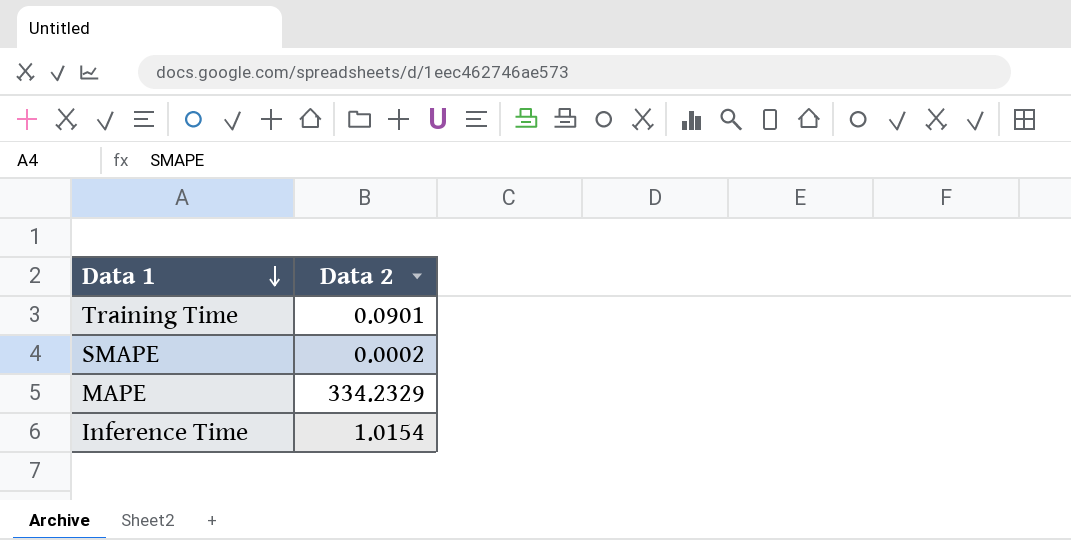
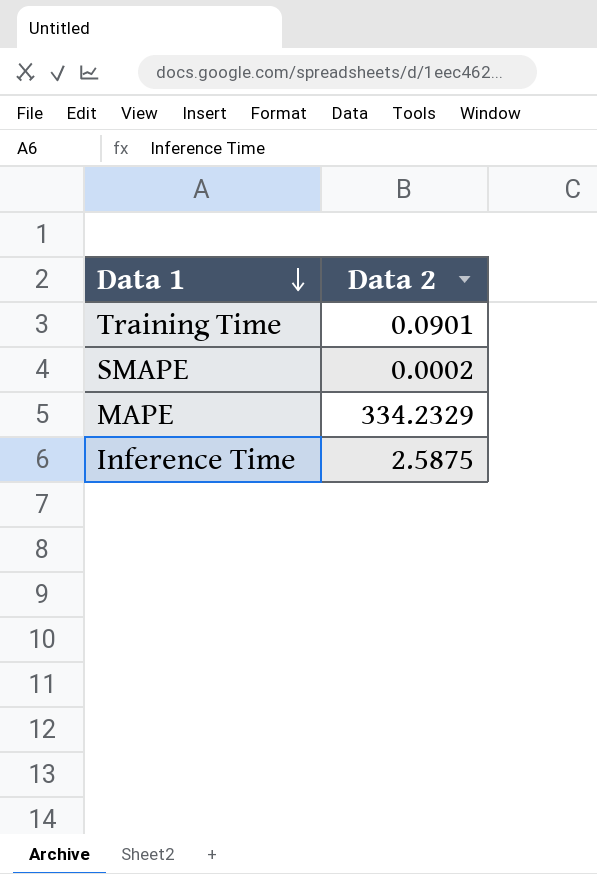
Inference Time | Data 2: 1.0154 -> 2.5875

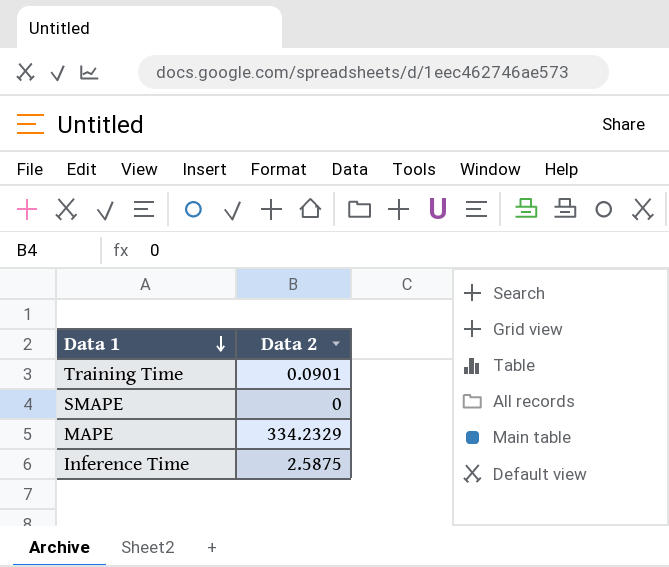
SMAPE | Data 2: 0.0002 -> 0

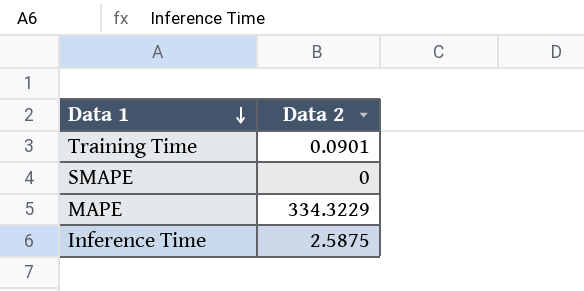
MAPE | Data 2: 334.2329 -> 334.3229

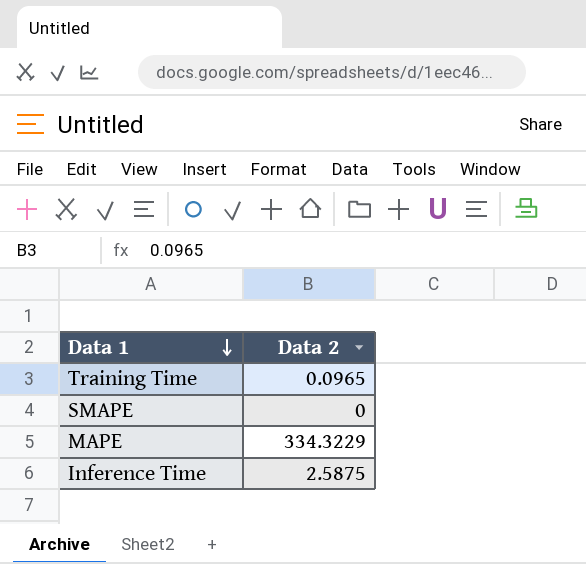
Training Time | Data 2: 0.0901 -> 0.0965

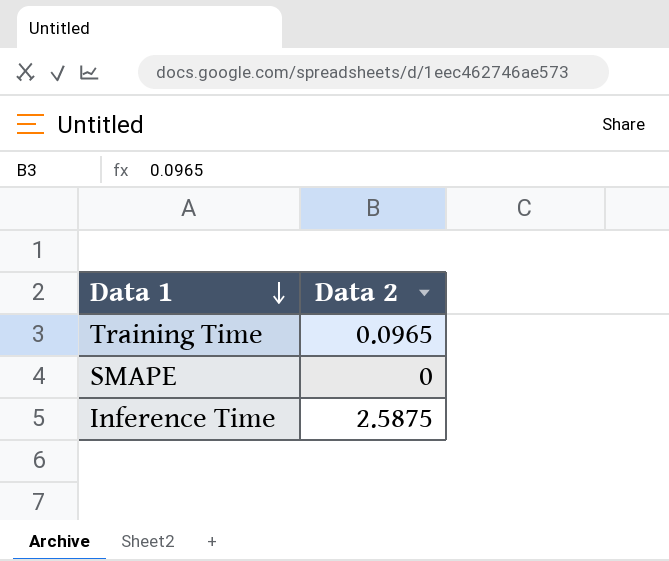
row MAPE: 334.3229 -> none

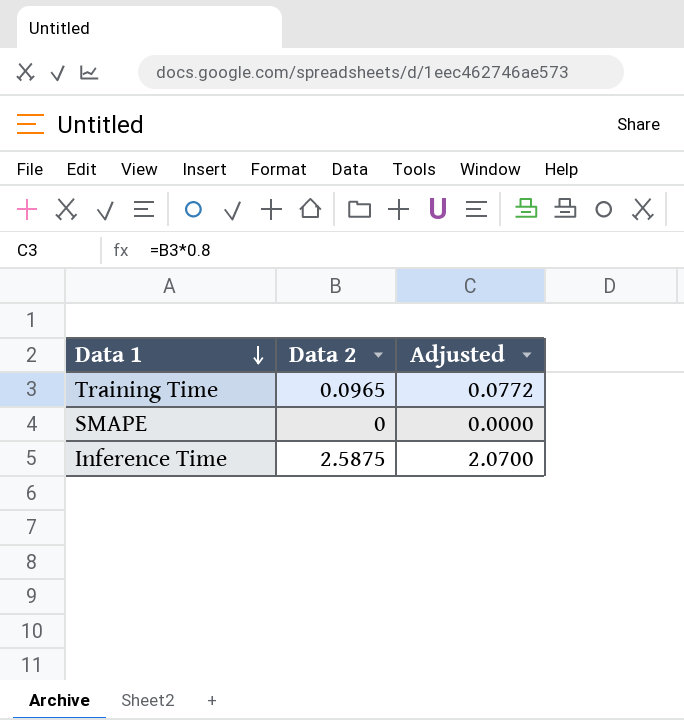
column Adjusted | formula: none -> [Data 2] * 0.8

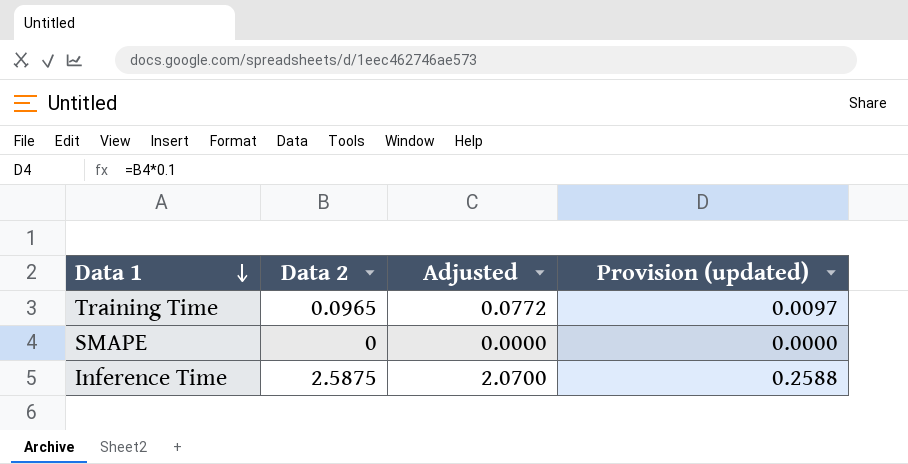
column Provision (updated) | formula: none -> [Data 2] * 0.1

